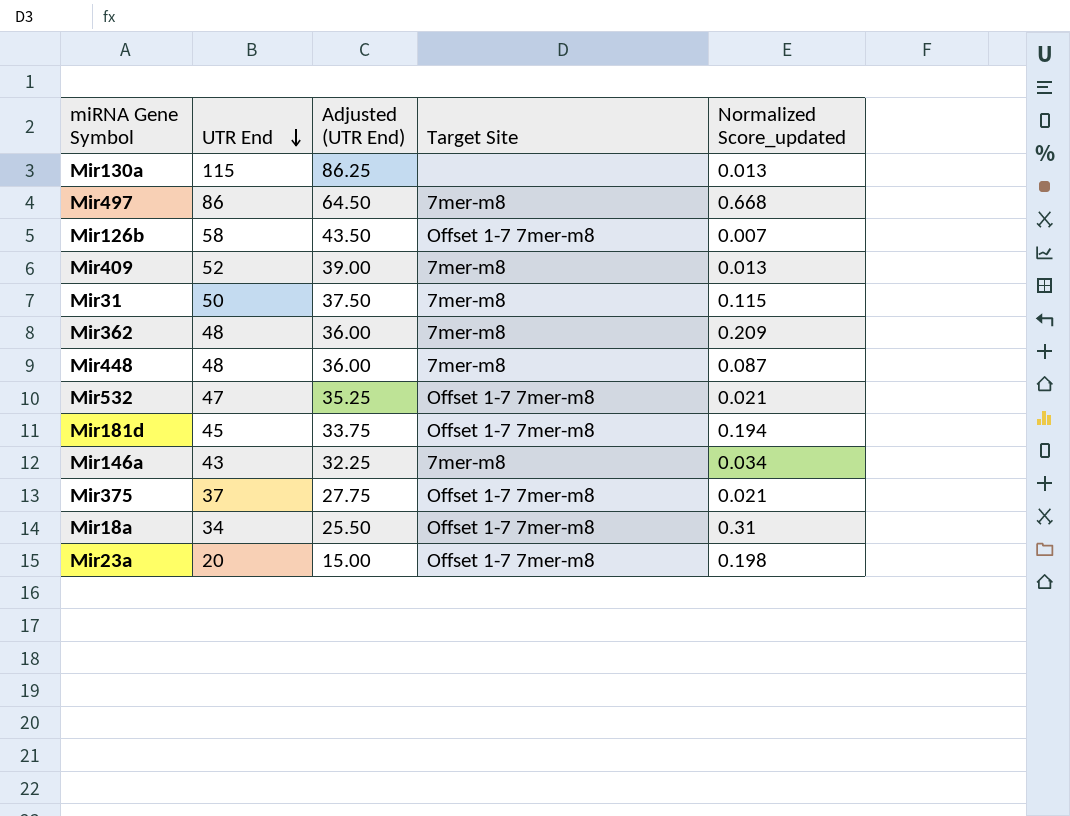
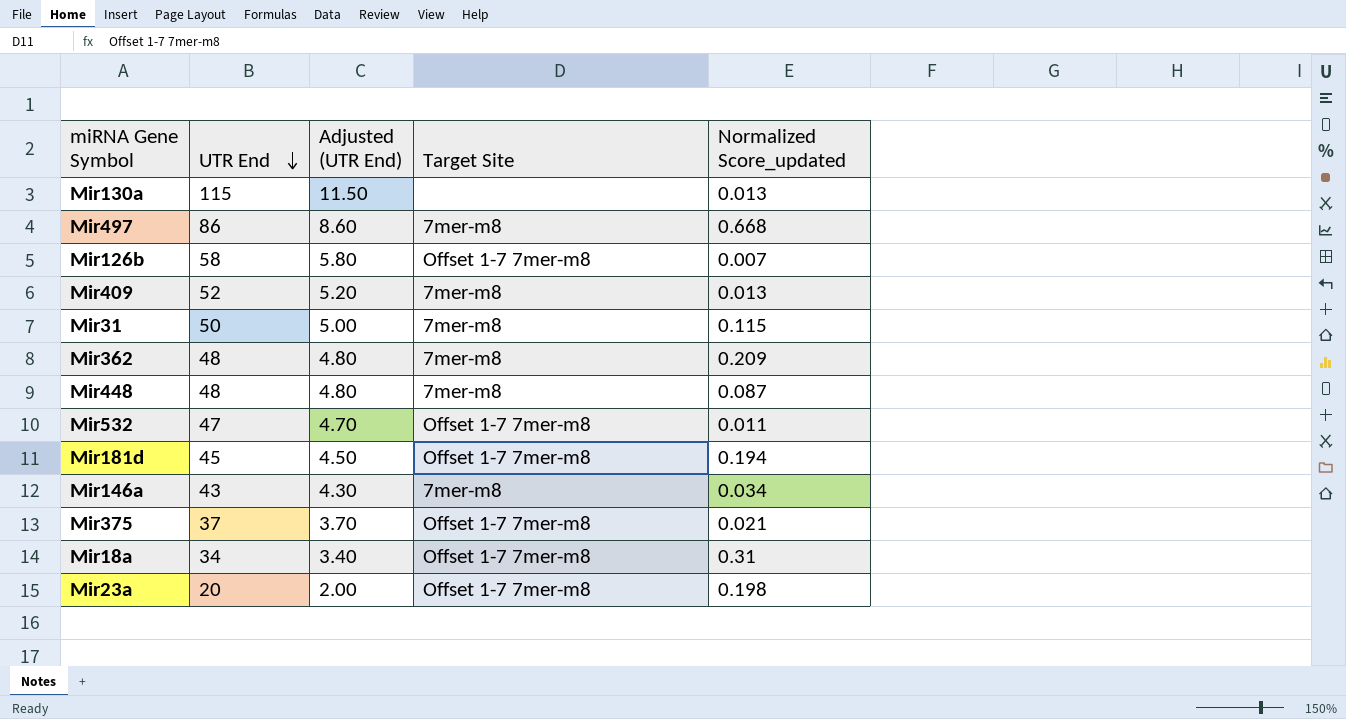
column Adjusted (UTR End) | formula: [UTR End] * 0.75 -> [UTR End] * 0.1
Mir532 | Normalized Score_updated: 0.021 -> 0.011

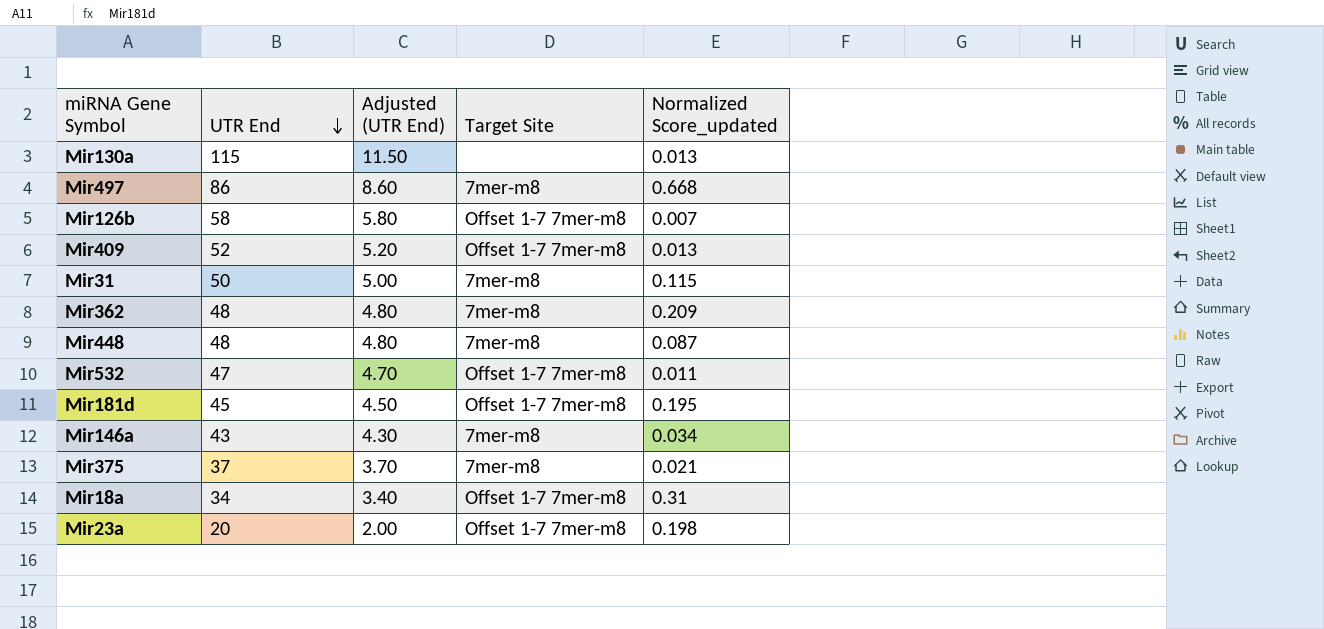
Mir409 | Target Site: 7mer-m8 -> Offset 1-7 7mer-m8
Mir181d | Normalized Score_updated: 0.194 -> 0.195
Mir375 | Target Site: Offset 1-7 7mer-m8 -> 7mer-m8

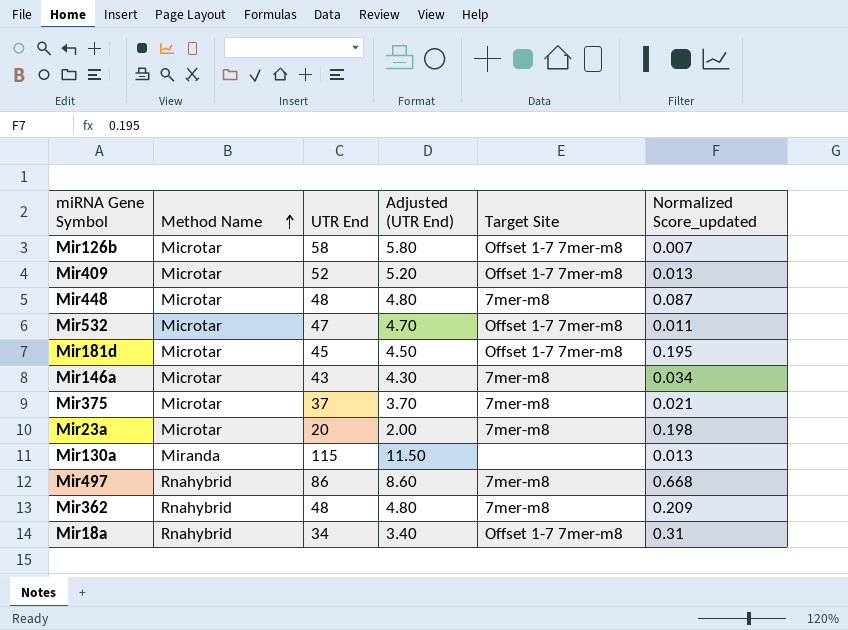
row order: UTR End descending -> Method Name ascending
column Method Name | position: none -> 2
row Mir31: 50 | 5.00 | 7mer-m8 | 0.115 -> none
Mir23a | Target Site: Offset 1-7 7mer-m8 -> 7mer-m8

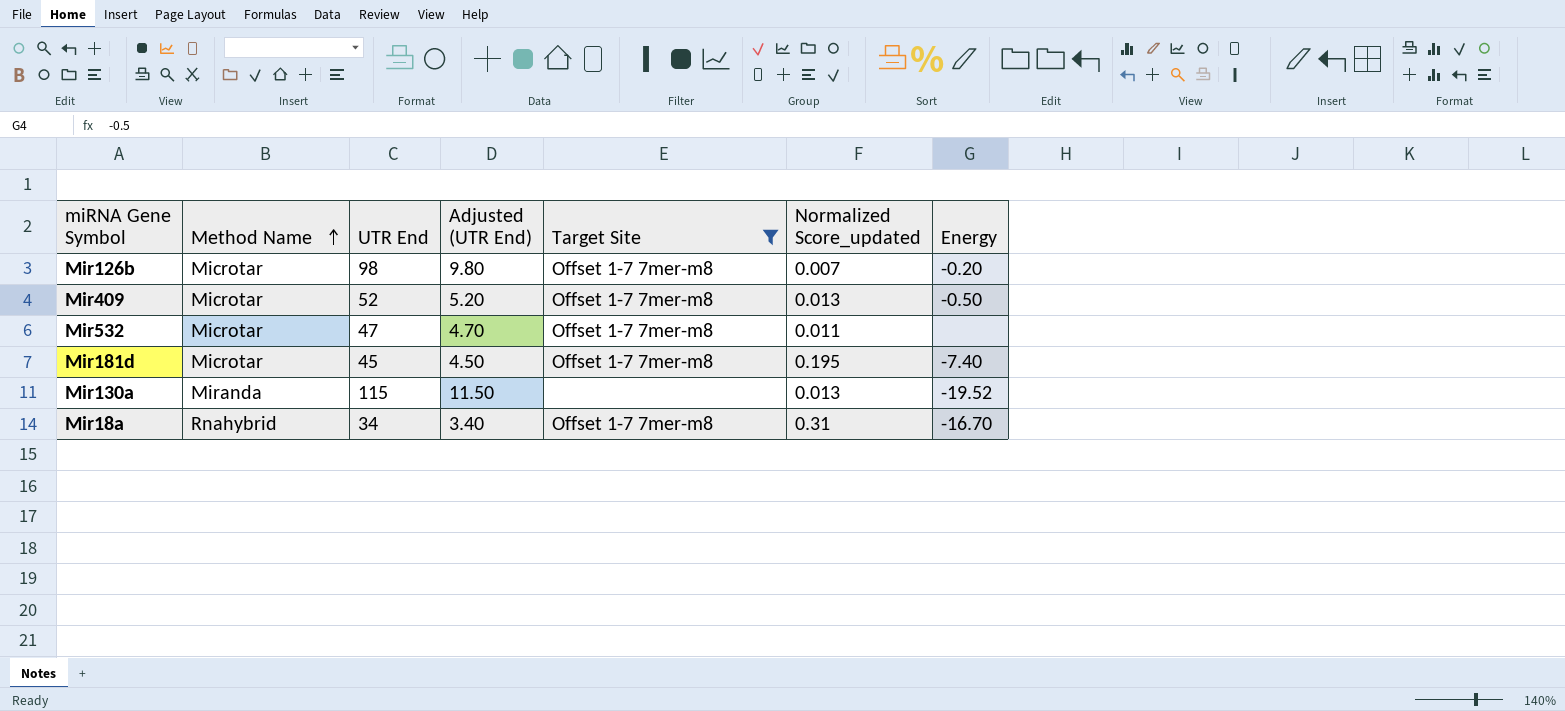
filter: none -> Target Site != 7mer-m8
column Energy | position: none -> 7
Mir126b | UTR End: 58 -> 98
Mir126b | Adjusted (UTR End): 5.80 -> 9.80

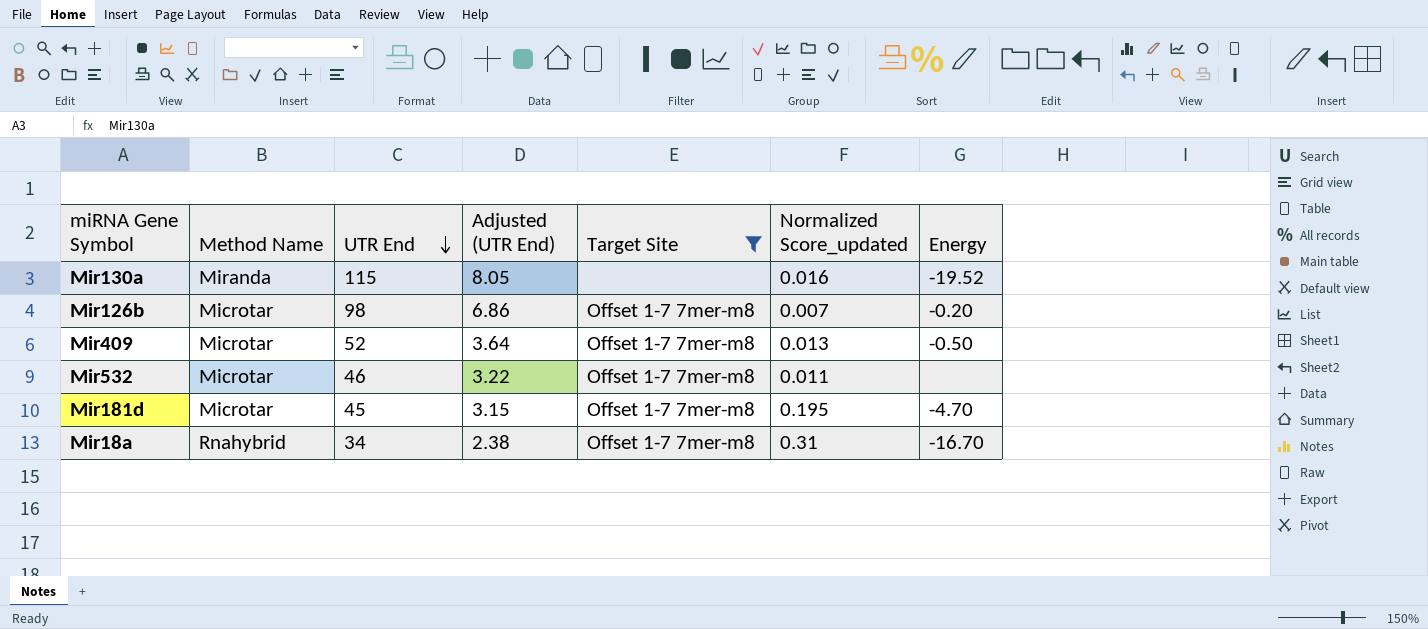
row order: Method Name ascending -> UTR End descending
column Adjusted (UTR End) | formula: [UTR End] * 0.1 -> [UTR End] * 0.07
Mir130a | Normalized Score_updated: 0.013 -> 0.016
Mir532 | UTR End: 47 -> 46
Mir181d | Energy: -7.40 -> -4.70

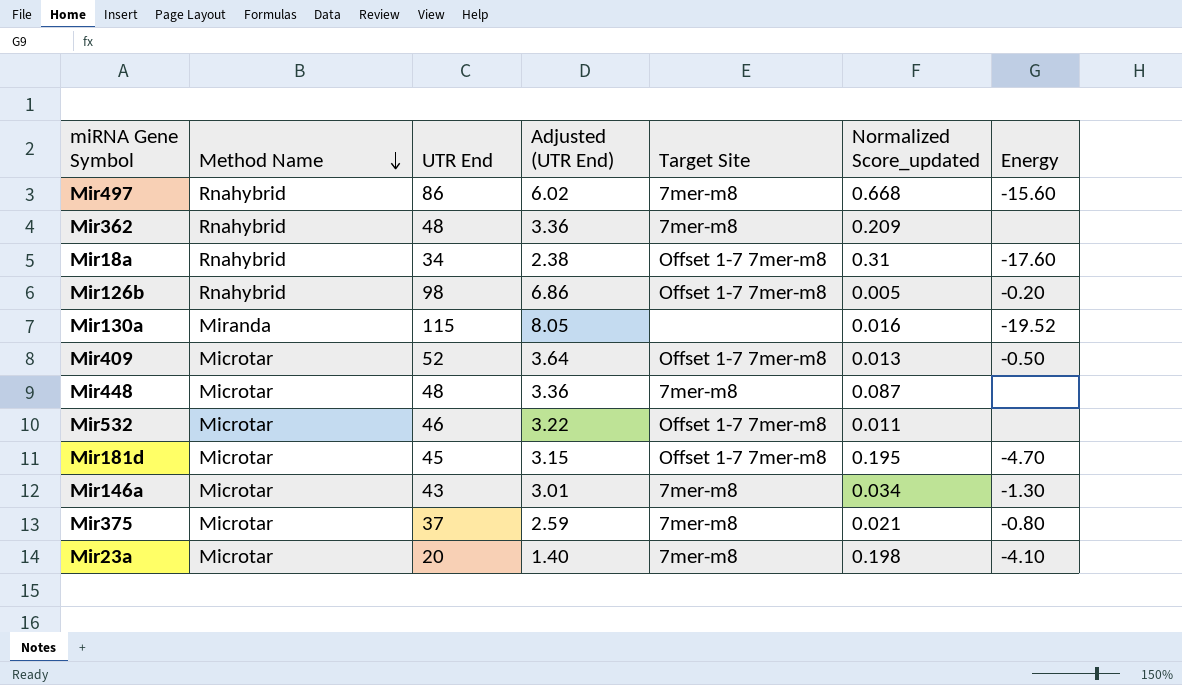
filter: Target Site != 7mer-m8 -> none
row order: UTR End descending -> Method Name descending
Mir18a | Energy: -16.70 -> -17.60
Mir126b | Method Name: Microtar -> Rnahybrid
Mir126b | Normalized Score_updated: 0.007 -> 0.005

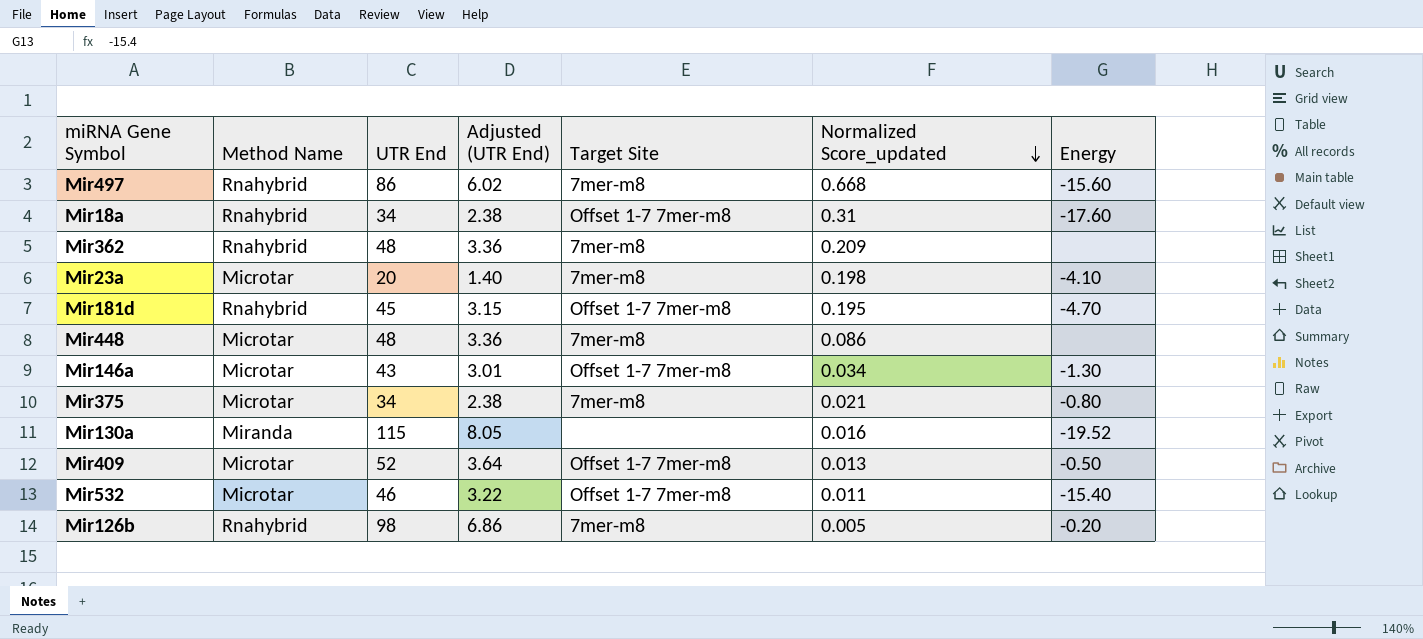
row order: Method Name descending -> Normalized Score_updated descending
Mir181d | Method Name: Microtar -> Rnahybrid
Mir448 | Normalized Score_updated: 0.087 -> 0.086
Mir146a | Target Site: 7mer-m8 -> Offset 1-7 7mer-m8
Mir375 | UTR End: 37 -> 34
Mir375 | Adjusted (UTR End): 2.59 -> 2.38
Mir532 | Energy: none -> -15.40
Mir126b | Target Site: Offset 1-7 7mer-m8 -> 7mer-m8

